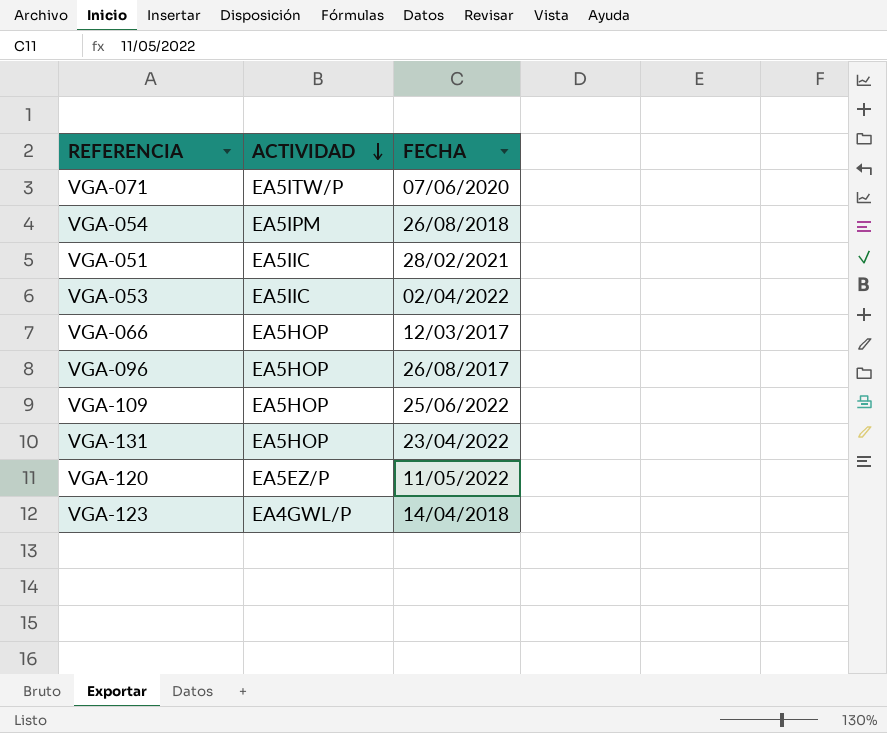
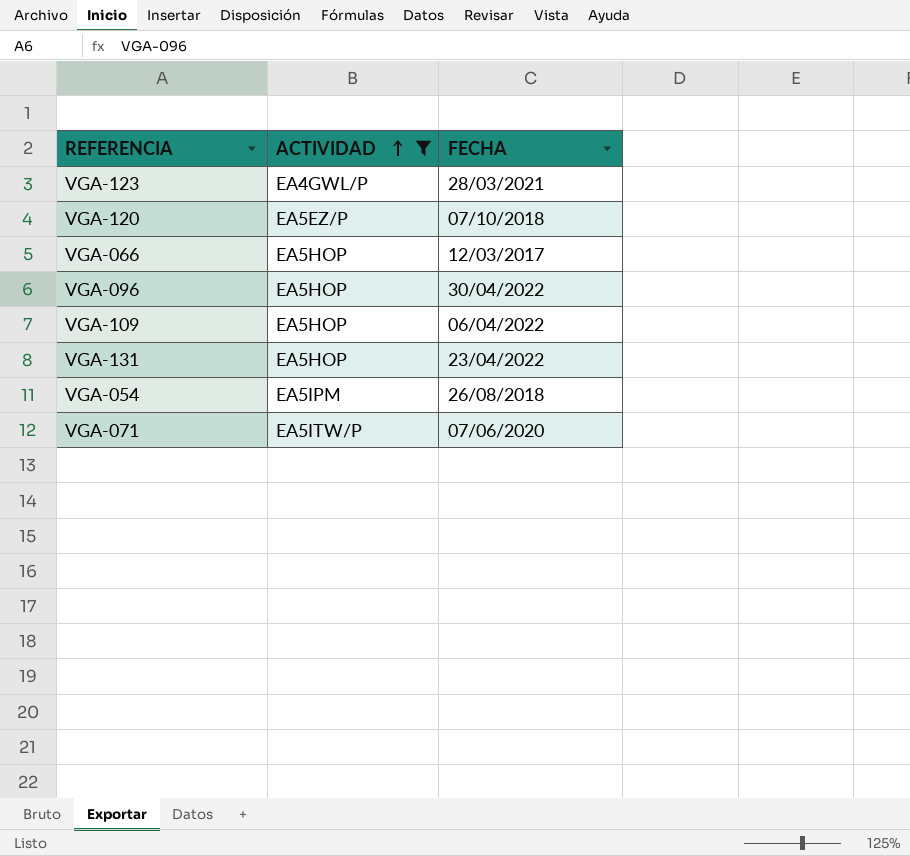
filter: none -> ACTIVIDAD != EA5IIC
row order: ACTIVIDAD descending -> ACTIVIDAD ascending
VGA-123 | FECHA: 14/04/2018 -> 28/03/2021
VGA-120 | FECHA: 11/05/2022 -> 07/10/2018
VGA-096 | FECHA: 26/08/2017 -> 30/04/2022
VGA-109 | FECHA: 25/06/2022 -> 06/04/2022

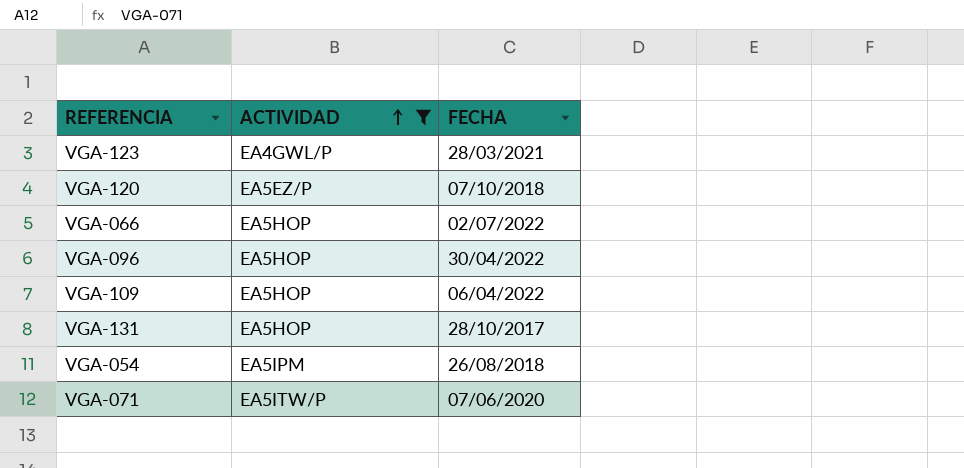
VGA-066 | FECHA: 12/03/2017 -> 02/07/2022
VGA-131 | FECHA: 23/04/2022 -> 28/10/2017

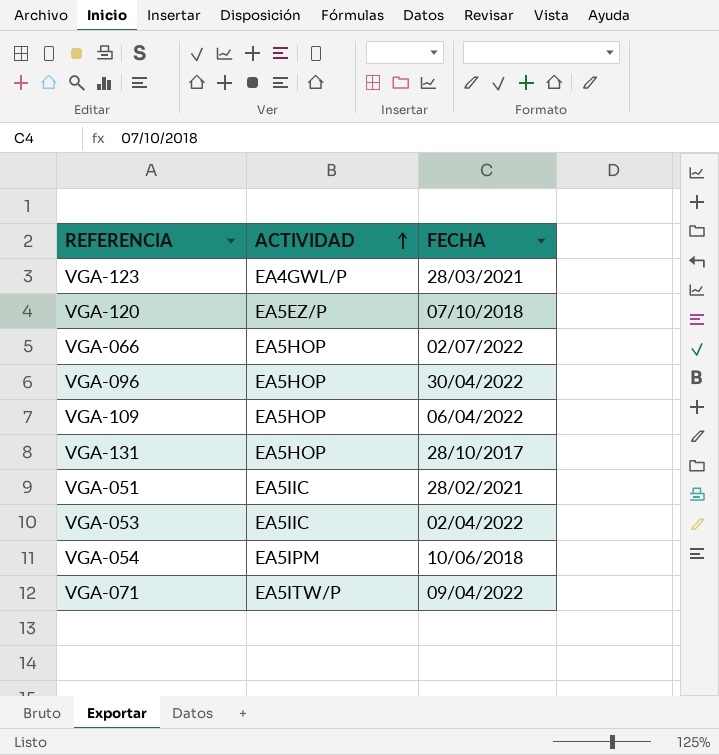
filter: ACTIVIDAD != EA5IIC -> none
VGA-054 | FECHA: 26/08/2018 -> 10/06/2018
VGA-071 | FECHA: 07/06/2020 -> 09/04/2022

